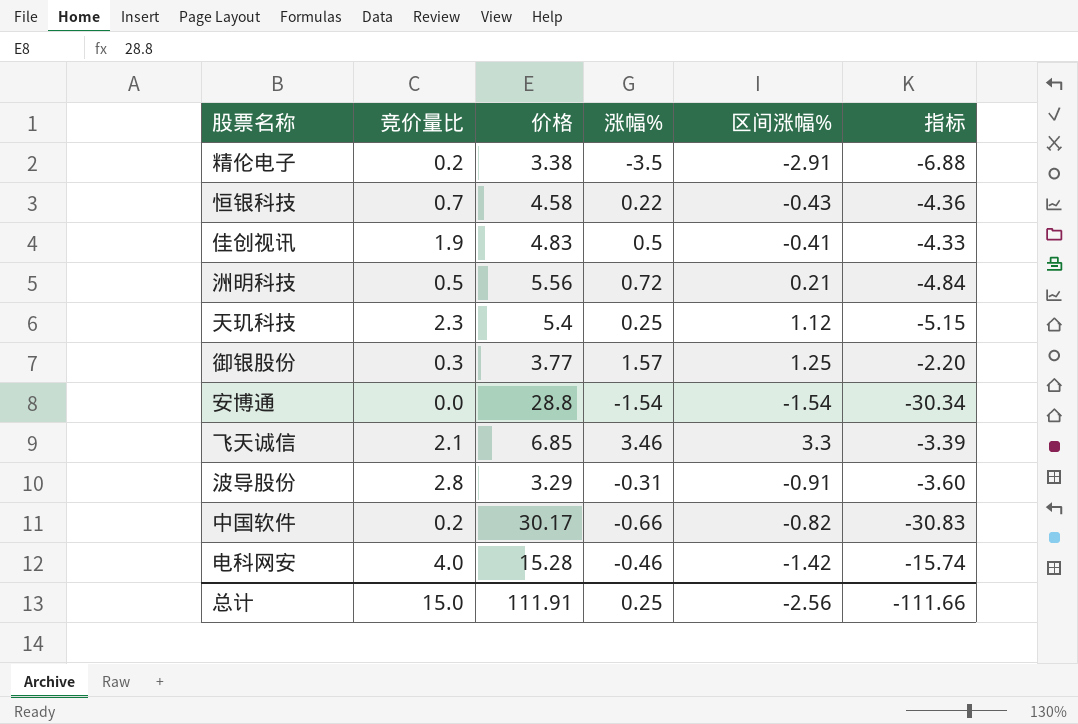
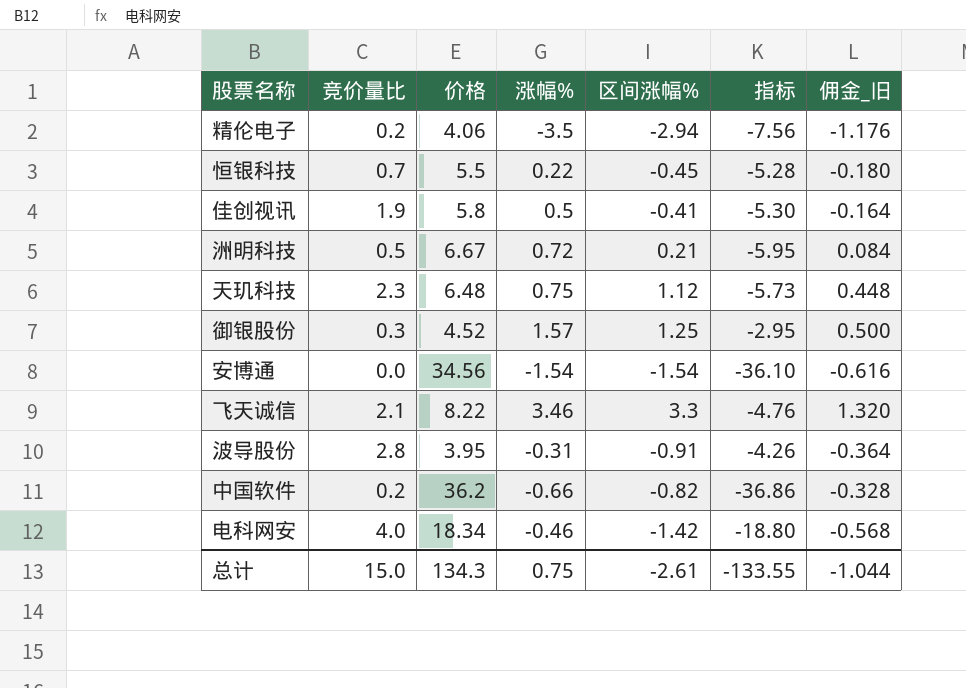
column 佣金_旧 | formula: none -> [区间涨幅%] * 0.4
精伦电子 | 价格: 3.38 -> 4.06
精伦电子 | 区间涨幅%: -2.91 -> -2.94
精伦电子 | 指标: -6.88 -> -7.56
恒银科技 | 价格: 4.58 -> 5.5
恒银科技 | 区间涨幅%: -0.43 -> -0.45
恒银科技 | 指标: -4.36 -> -5.28
佳创视讯 | 价格: 4.83 -> 5.8
佳创视讯 | 指标: -4.33 -> -5.30
洲明科技 | 价格: 5.56 -> 6.67
洲明科技 | 指标: -4.84 -> -5.95
天玑科技 | 价格: 5.4 -> 6.48
天玑科技 | 涨幅%: 0.25 -> 0.75
天玑科技 | 指标: -5.15 -> -5.73
御银股份 | 价格: 3.77 -> 4.52
御银股份 | 指标: -2.20 -> -2.95
安博通 | 价格: 28.8 -> 34.56
安博通 | 指标: -30.34 -> -36.10
飞天诚信 | 价格: 6.85 -> 8.22
飞天诚信 | 指标: -3.39 -> -4.76
波导股份 | 价格: 3.29 -> 3.95
波导股份 | 指标: -3.60 -> -4.26
中国软件 | 价格: 30.17 -> 36.2
中国软件 | 指标: -30.83 -> -36.86
电科网安 | 价格: 15.28 -> 18.34
电科网安 | 指标: -15.74 -> -18.80
总计 | 价格: 111.91 -> 134.3
总计 | 涨幅%: 0.25 -> 0.75
总计 | 区间涨幅%: -2.56 -> -2.61
总计 | 指标: -111.66 -> -133.55

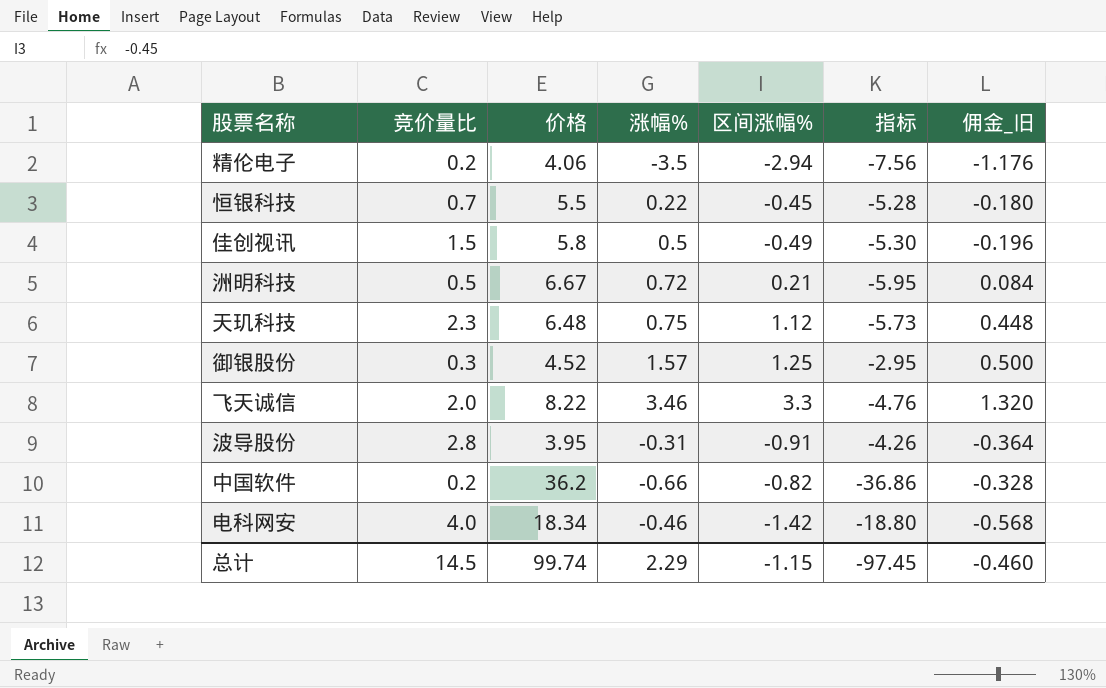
row 安博通: 0.0 | 34.56 | -1.54 | -1.54 | -36.10 | -0.616 -> none
佳创视讯 | 竞价量比: 1.9 -> 1.5
佳创视讯 | 区间涨幅%: -0.41 -> -0.49
佳创视讯 | 佣金_旧: -0.164 -> -0.196
飞天诚信 | 竞价量比: 2.1 -> 2.0
总计 | 竞价量比: 15.0 -> 14.5
总计 | 价格: 134.3 -> 99.74
总计 | 涨幅%: 0.75 -> 2.29
总计 | 区间涨幅%: -2.61 -> -1.15
总计 | 指标: -133.55 -> -97.45
总计 | 佣金_旧: -1.044 -> -0.460

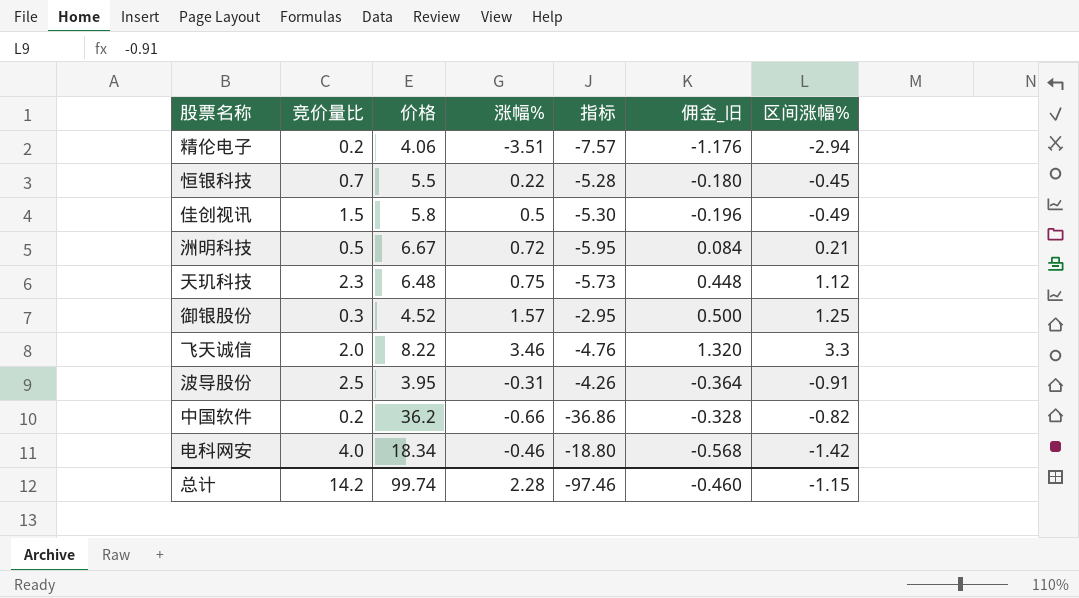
column 区间涨幅% | position: 5 -> 7
精伦电子 | 涨幅%: -3.5 -> -3.51
精伦电子 | 指标: -7.56 -> -7.57
波导股份 | 竞价量比: 2.8 -> 2.5
总计 | 竞价量比: 14.5 -> 14.2
总计 | 涨幅%: 2.29 -> 2.28
总计 | 指标: -97.45 -> -97.46

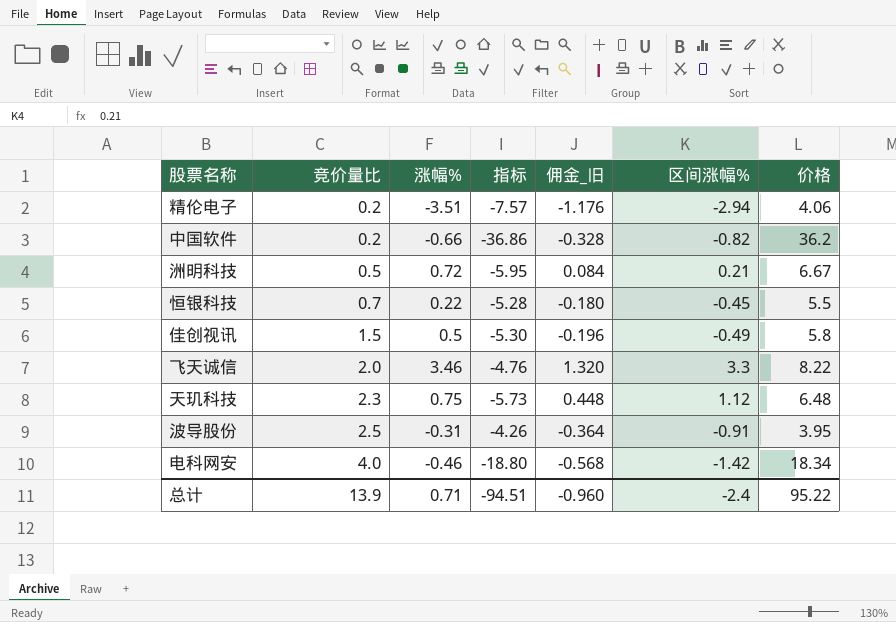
row order: none -> 竞价量比 ascending
column 价格 | position: 3 -> 7
row 御银股份: 0.3 | 4.52 | 1.57 | -2.95 | 0.500 | 1.25 -> none
总计 | 竞价量比: 14.2 -> 13.9
总计 | 涨幅%: 2.28 -> 0.71
总计 | 指标: -97.46 -> -94.51
总计 | 佣金_旧: -0.460 -> -0.960
总计 | 区间涨幅%: -1.15 -> -2.4
总计 | 价格: 99.74 -> 95.22

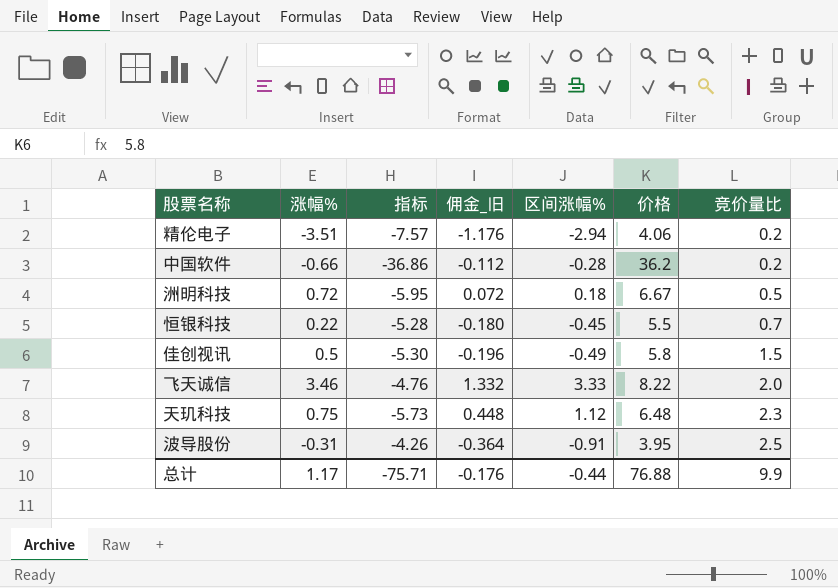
column 竞价量比 | position: 2 -> 7
row 电科网安: 4.0 | -0.46 | -18.80 | -0.568 | -1.42 | 18.34 -> none
中国软件 | 佣金_旧: -0.328 -> -0.112
中国软件 | 区间涨幅%: -0.82 -> -0.28
洲明科技 | 佣金_旧: 0.084 -> 0.072
洲明科技 | 区间涨幅%: 0.21 -> 0.18
飞天诚信 | 佣金_旧: 1.320 -> 1.332
飞天诚信 | 区间涨幅%: 3.3 -> 3.33
总计 | 涨幅%: 0.71 -> 1.17
总计 | 指标: -94.51 -> -75.71
总计 | 佣金_旧: -0.960 -> -0.176
总计 | 区间涨幅%: -2.4 -> -0.44
总计 | 价格: 95.22 -> 76.88
总计 | 竞价量比: 13.9 -> 9.9

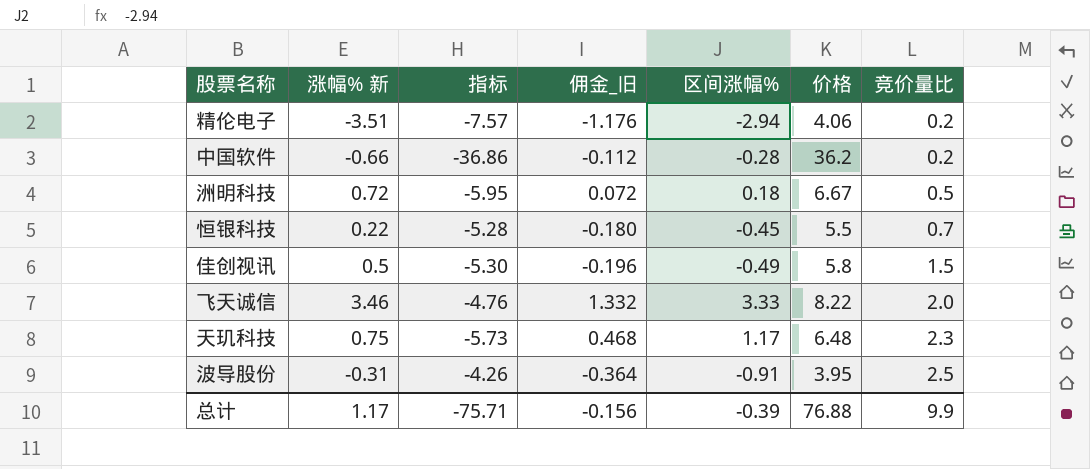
column name: 涨幅% -> 涨幅% 新
天玑科技 | 佣金_旧: 0.448 -> 0.468
天玑科技 | 区间涨幅%: 1.12 -> 1.17
总计 | 佣金_旧: -0.176 -> -0.156
总计 | 区间涨幅%: -0.44 -> -0.39

